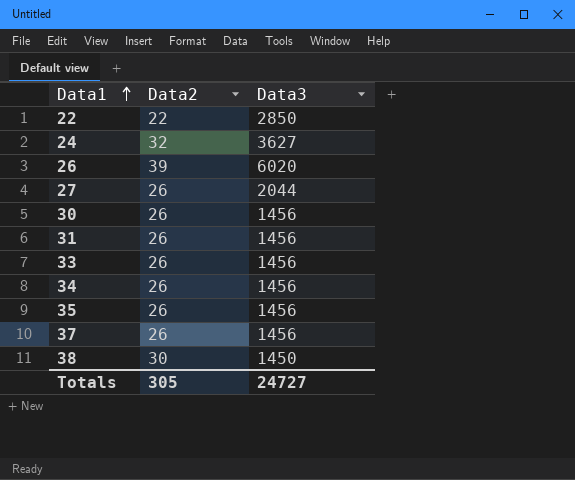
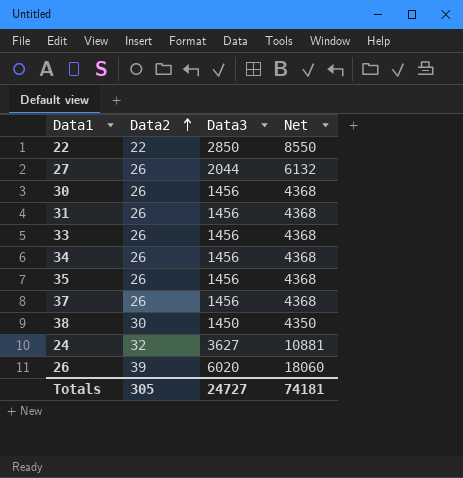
row order: Data1 ascending -> Data2 ascending
column Net | formula: none -> [Data3] * 3

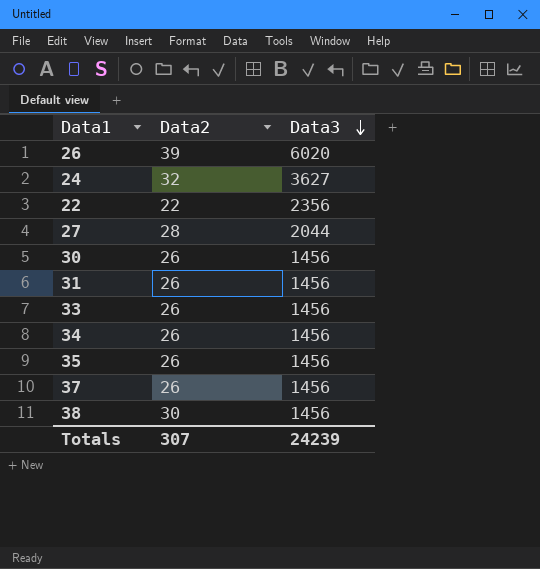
row order: Data2 ascending -> Data3 descending
column Net | formula: [Data3] * 3 -> none
22 | Data3: 2850 -> 2356
27 | Data2: 26 -> 28
38 | Data3: 1450 -> 1456
Totals | Data2: 305 -> 307
Totals | Data3: 24727 -> 24239

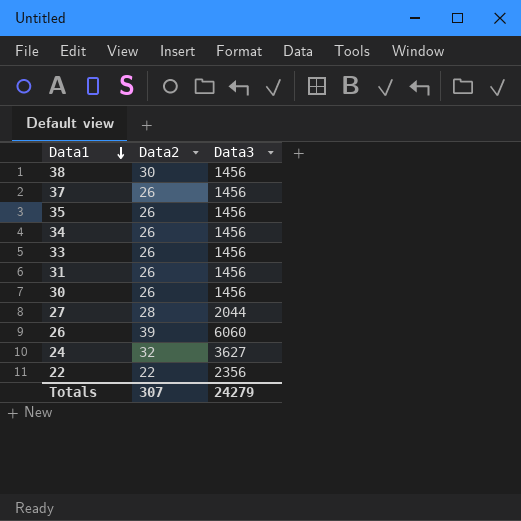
row order: Data3 descending -> Data1 descending
26 | Data3: 6020 -> 6060
Totals | Data3: 24239 -> 24279

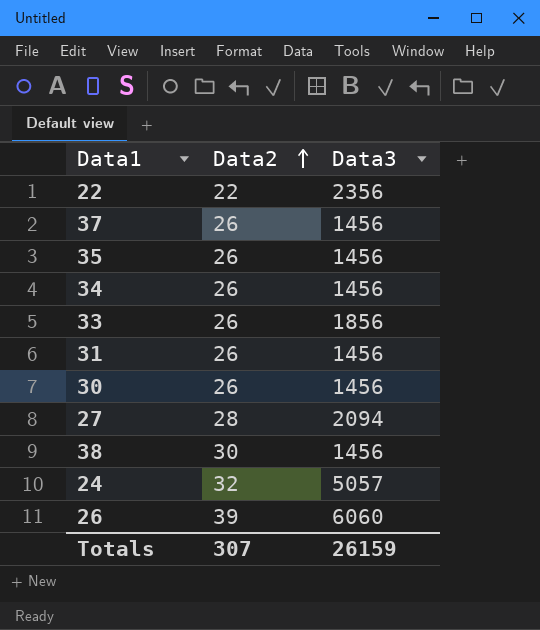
row order: Data1 descending -> Data2 ascending
33 | Data3: 1456 -> 1856
27 | Data3: 2044 -> 2094
24 | Data3: 3627 -> 5057
Totals | Data3: 24279 -> 26159

